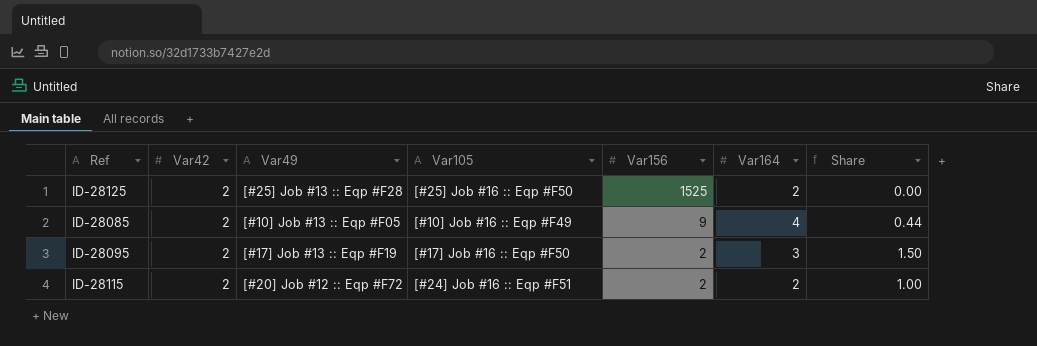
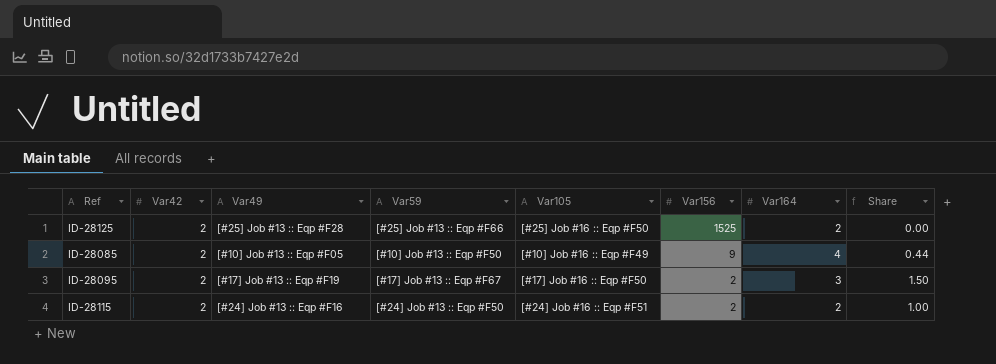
column Var59 | position: none -> 4
ID-28115 | Var49: [#20] Job #12 :: Eqp #F72 -> [#24] Job #13 :: Eqp #F16

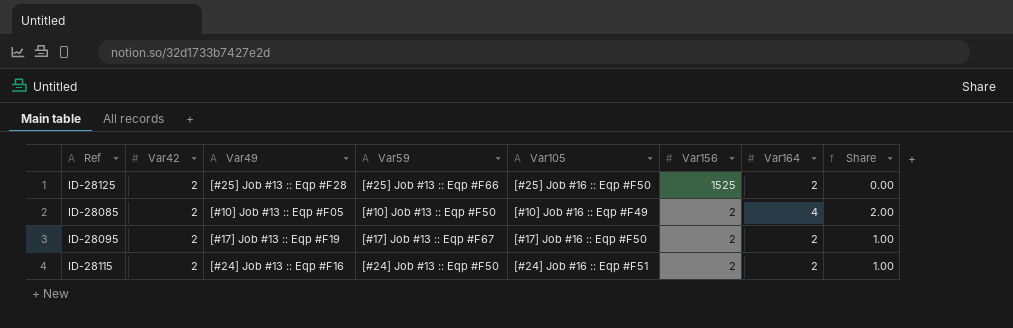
ID-28085 | Var156: 9 -> 2
ID-28085 | Share: 0.44 -> 2.00
ID-28095 | Var164: 3 -> 2
ID-28095 | Share: 1.50 -> 1.00

